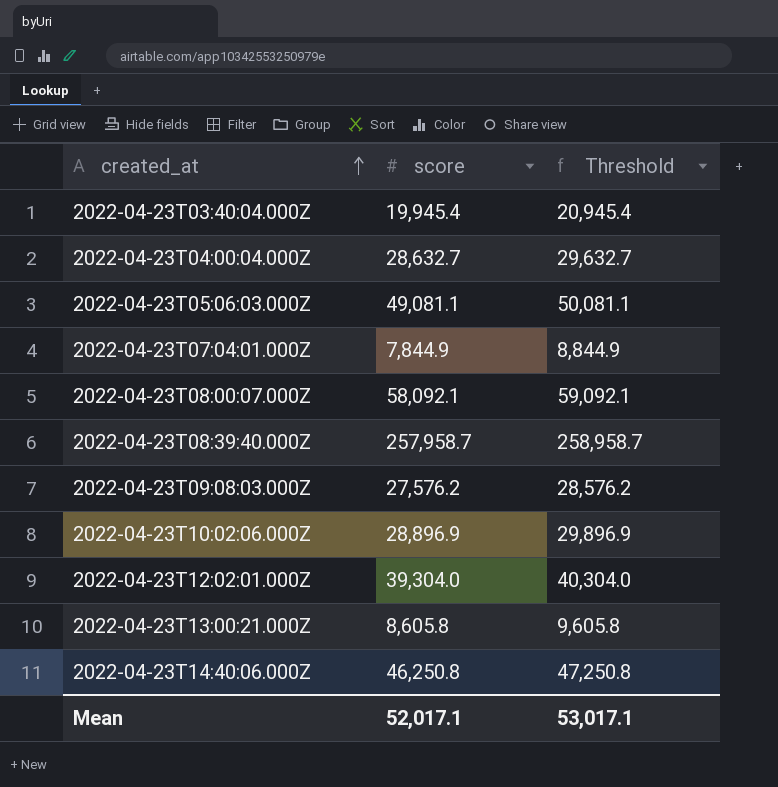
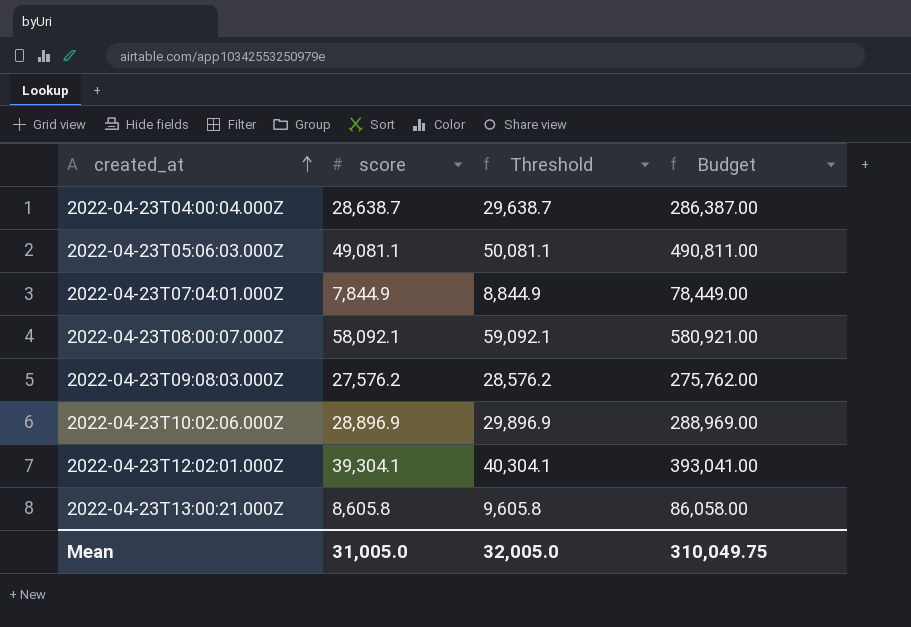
column Budget | formula: none -> [score] * 10
row 2022-04-23T03:40:04.000Z: 19,945.4 | 20,945.4 -> none
row 2022-04-23T08:39:40.000Z: 257,958.7 | 258,958.7 -> none
row 2022-04-23T14:40:06.000Z: 46,250.8 | 47,250.8 -> none
2022-04-23T04:00:04.000Z | score: 28,632.7 -> 28,638.7
2022-04-23T04:00:04.000Z | Threshold: 29,632.7 -> 29,638.7
2022-04-23T12:02:01.000Z | score: 39,304.0 -> 39,304.1
2022-04-23T12:02:01.000Z | Threshold: 40,304.0 -> 40,304.1
Mean | score: 52,017.1 -> 31,005.0
Mean | Threshold: 53,017.1 -> 32,005.0

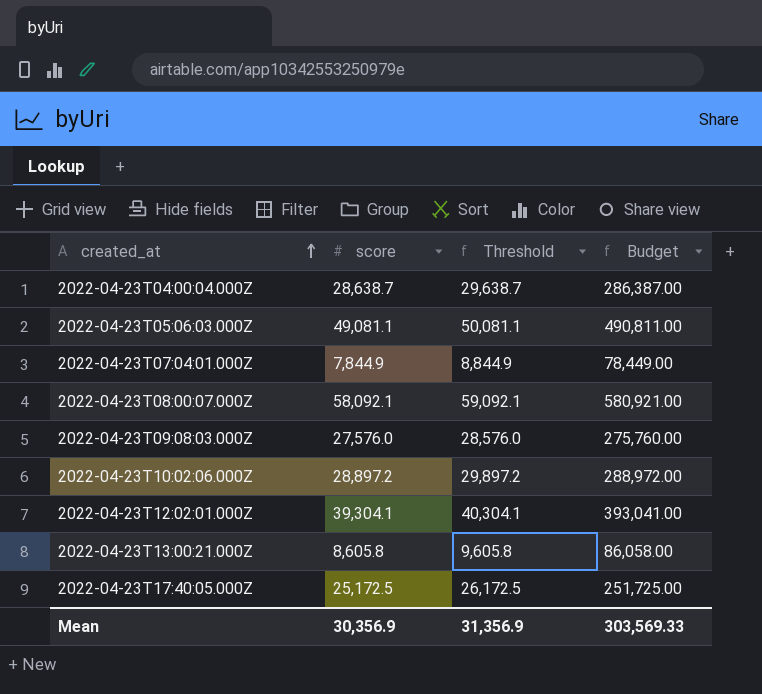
2022-04-23T09:08:03.000Z | score: 27,576.2 -> 27,576.0
2022-04-23T09:08:03.000Z | Threshold: 28,576.2 -> 28,576.0
2022-04-23T09:08:03.000Z | Budget: 275,762.00 -> 275,760.00
2022-04-23T10:02:06.000Z | score: 28,896.9 -> 28,897.2
2022-04-23T10:02:06.000Z | Threshold: 29,896.9 -> 29,897.2
2022-04-23T10:02:06.000Z | Budget: 288,969.00 -> 288,972.00
row 2022-04-23T17:40:05.000Z: none -> 25,172.5 | 26,172.5 | 251,725.00
Mean | score: 31,005.0 -> 30,356.9
Mean | Threshold: 32,005.0 -> 31,356.9
Mean | Budget: 310,049.75 -> 303,569.33

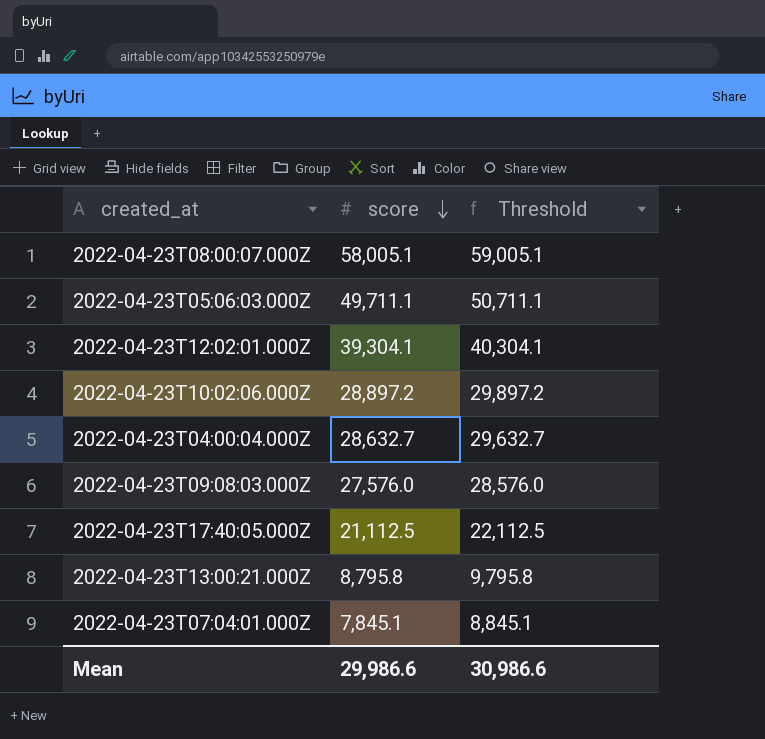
row order: created_at ascending -> score descending
column Budget | formula: [score] * 10 -> none
2022-04-23T08:00:07.000Z | score: 58,092.1 -> 58,005.1
2022-04-23T08:00:07.000Z | Threshold: 59,092.1 -> 59,005.1
2022-04-23T05:06:03.000Z | score: 49,081.1 -> 49,711.1
2022-04-23T05:06:03.000Z | Threshold: 50,081.1 -> 50,711.1
2022-04-23T04:00:04.000Z | score: 28,638.7 -> 28,632.7
2022-04-23T04:00:04.000Z | Threshold: 29,638.7 -> 29,632.7
2022-04-23T17:40:05.000Z | score: 25,172.5 -> 21,112.5
2022-04-23T17:40:05.000Z | Threshold: 26,172.5 -> 22,112.5
2022-04-23T13:00:21.000Z | score: 8,605.8 -> 8,795.8
2022-04-23T13:00:21.000Z | Threshold: 9,605.8 -> 9,795.8
2022-04-23T07:04:01.000Z | score: 7,844.9 -> 7,845.1
2022-04-23T07:04:01.000Z | Threshold: 8,844.9 -> 8,845.1
Mean | score: 30,356.9 -> 29,986.6
Mean | Threshold: 31,356.9 -> 30,986.6

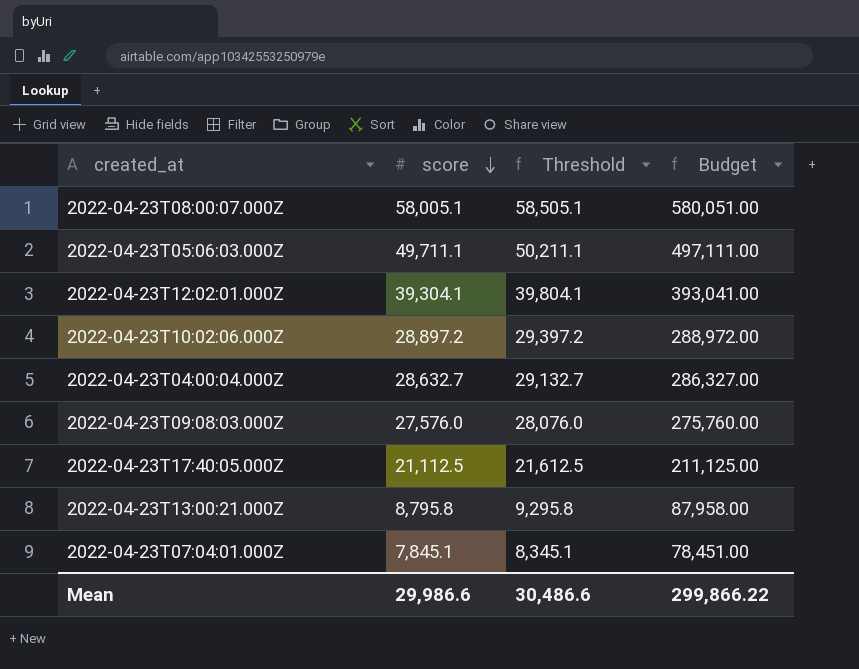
column Threshold | formula: [score] + 1000 -> [score] + 500
column Budget | formula: none -> [score] * 10
Mean | Threshold: 30,986.6 -> 30,486.6

